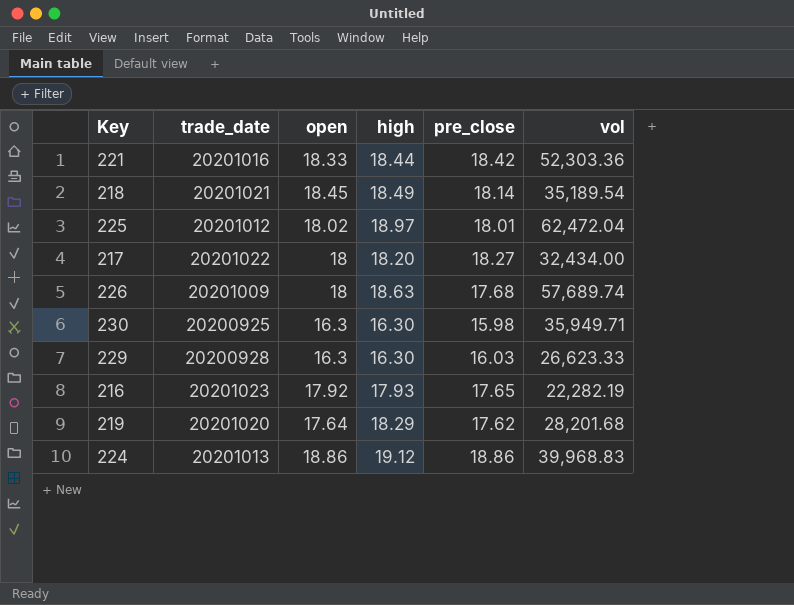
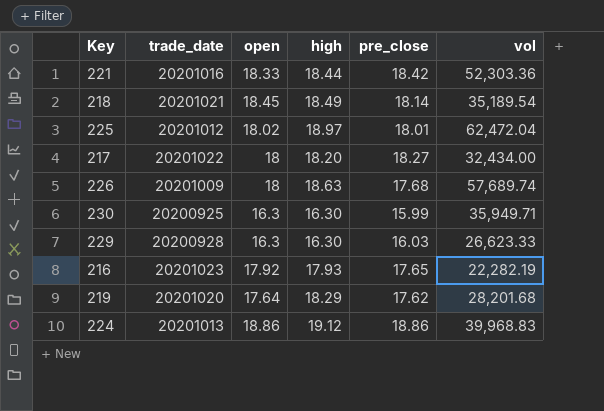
230 | pre_close: 15.98 -> 15.99

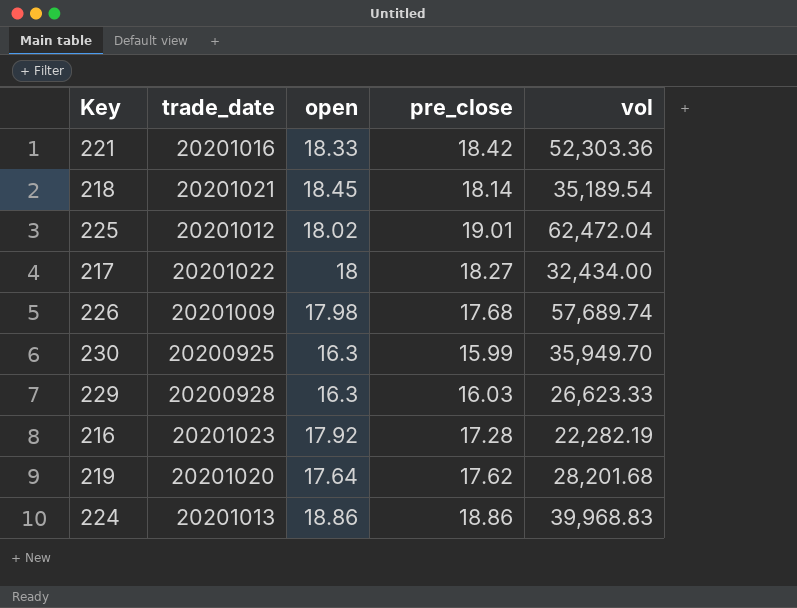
column high | position: 4 -> none
225 | pre_close: 18.01 -> 19.01
226 | open: 18 -> 17.98
230 | vol: 35,949.71 -> 35,949.70
216 | pre_close: 17.65 -> 17.28

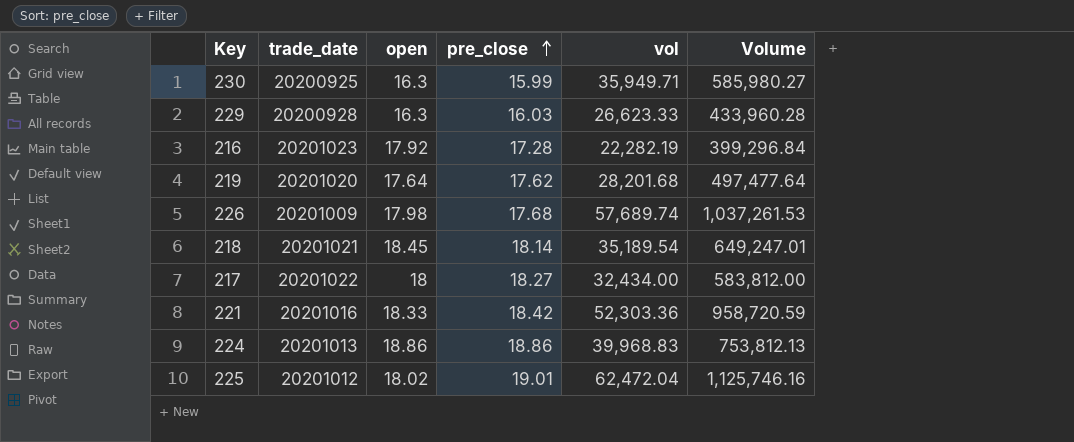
row order: none -> pre_close ascending
column Volume | formula: none -> [open] * [vol]
230 | vol: 35,949.70 -> 35,949.71

